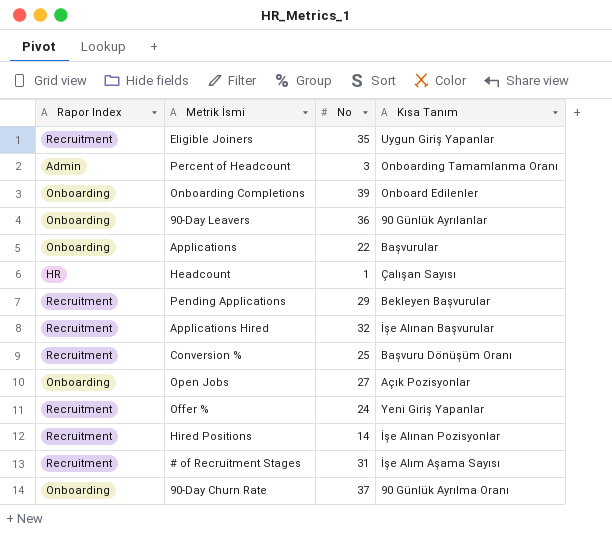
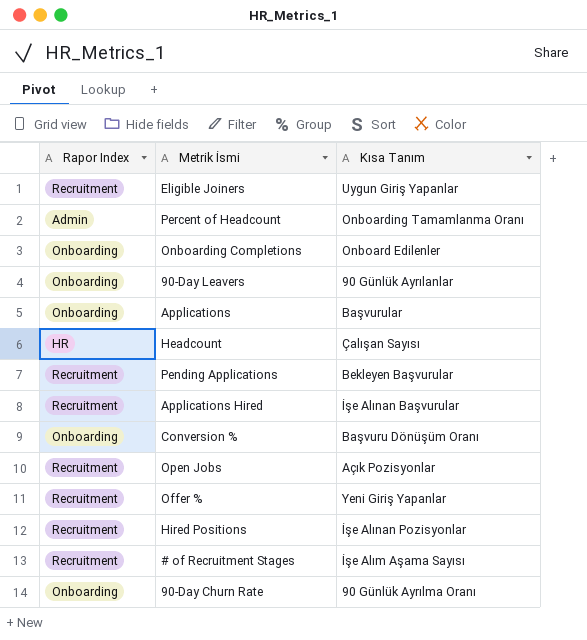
column No | position: 3 -> none
Conversion % | Rapor Index: Recruitment -> Onboarding
Open Jobs | Rapor Index: Onboarding -> Recruitment

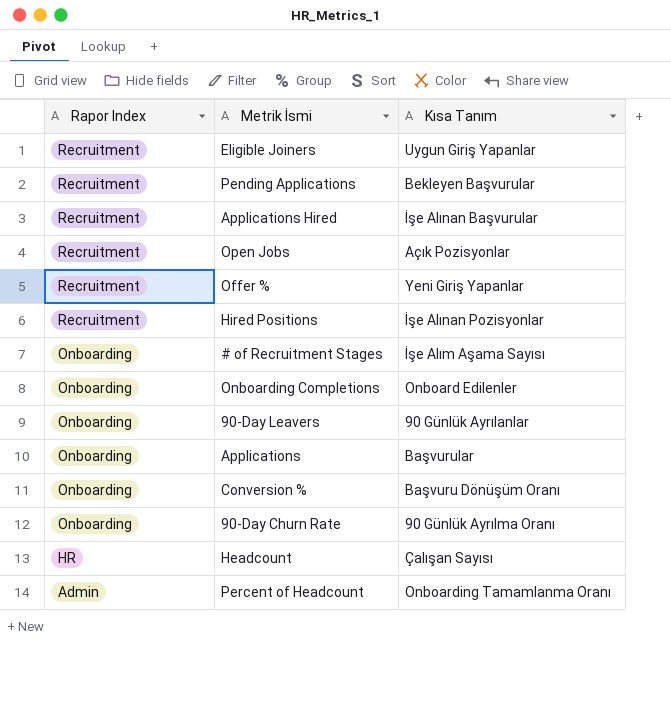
row order: none -> Rapor Index descending
# of Recruitment Stages | Rapor Index: Recruitment -> Onboarding

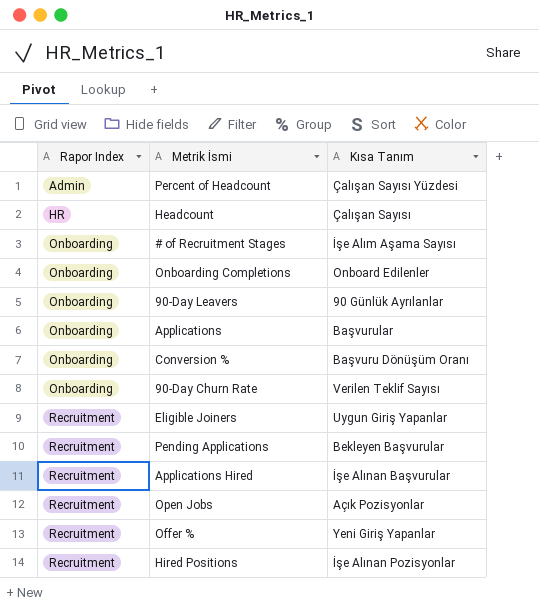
row order: Rapor Index descending -> Rapor Index ascending
Percent of Headcount | Kısa Tanım: Onboarding Tamamlanma Oranı -> Çalışan Sayısı Yüzdesi
90-Day Churn Rate | Kısa Tanım: 90 Günlük Ayrılma Oranı -> Verilen Teklif Sayısı

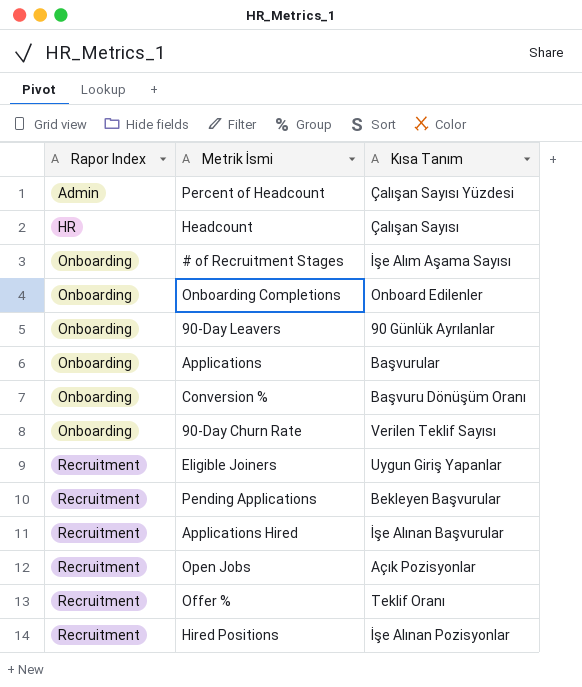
Offer % | Kısa Tanım: Yeni Giriş Yapanlar -> Teklif Oranı

